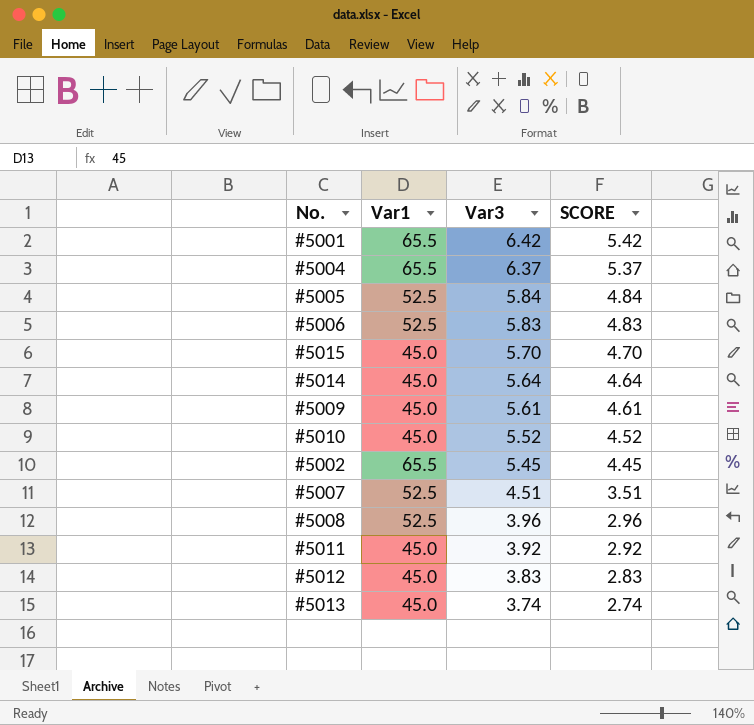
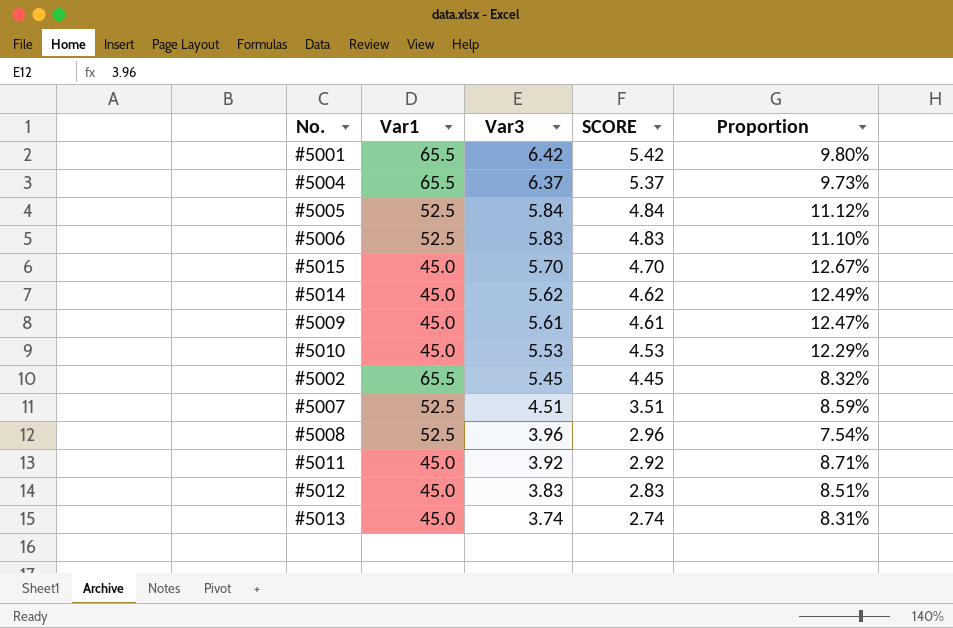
column Proportion | formula: none -> [Var3] / [Var1]
#5014 | Var3: 5.64 -> 5.62
#5014 | SCORE: 4.64 -> 4.62
#5010 | Var3: 5.52 -> 5.53
#5010 | SCORE: 4.52 -> 4.53

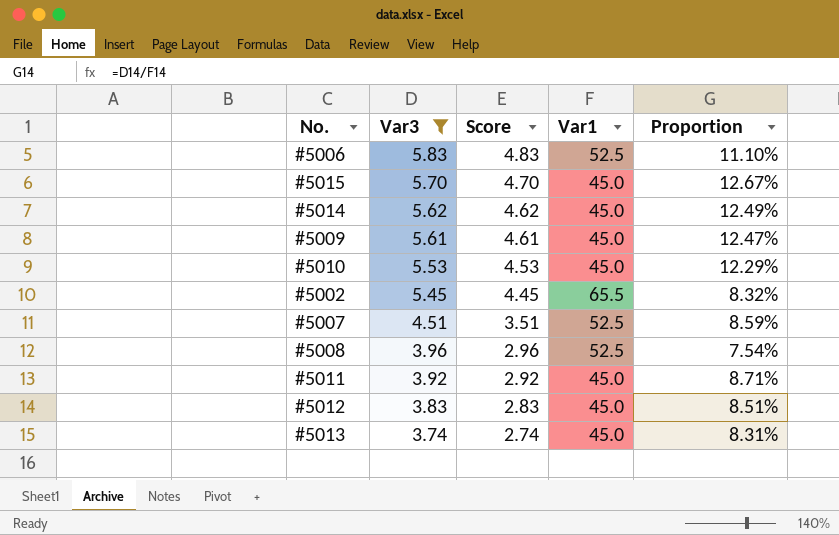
filter: none -> Var3 <= 5.83
column name: SCORE -> Score
column Var1 | position: 2 -> 4

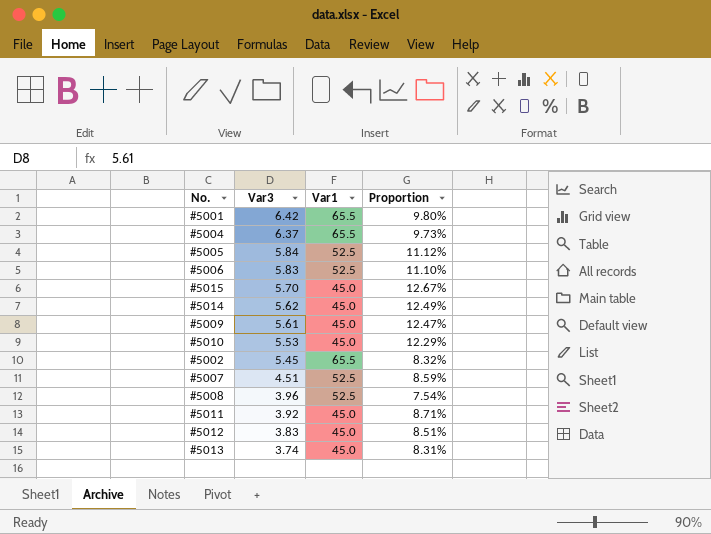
filter: Var3 <= 5.83 -> none
column Score | formula: [Var3] - 1 -> none

